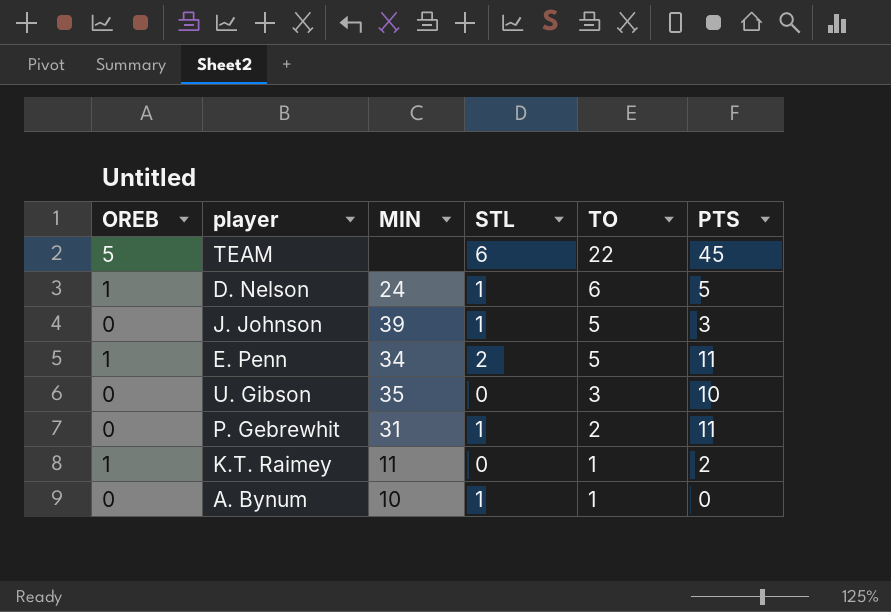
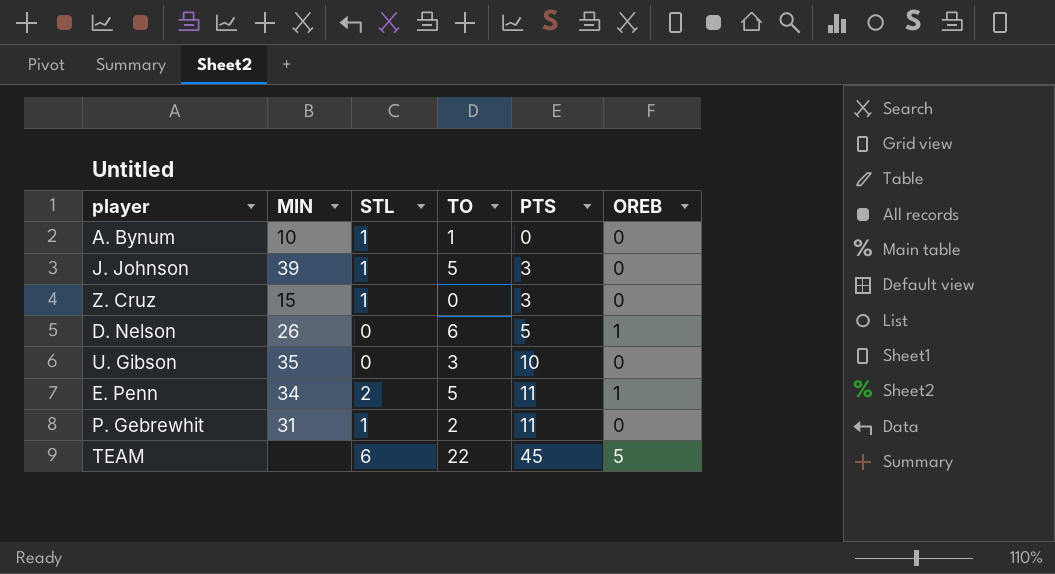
row order: TO descending -> PTS ascending
column OREB | position: 1 -> 6
row K.T. Raimey: 1 | 11 | 0 | 1 | 2 -> none
row Z. Cruz: none -> 15 | 1 | 0 | 3 | 0
D. Nelson | MIN: 24 -> 26
D. Nelson | STL: 1 -> 0

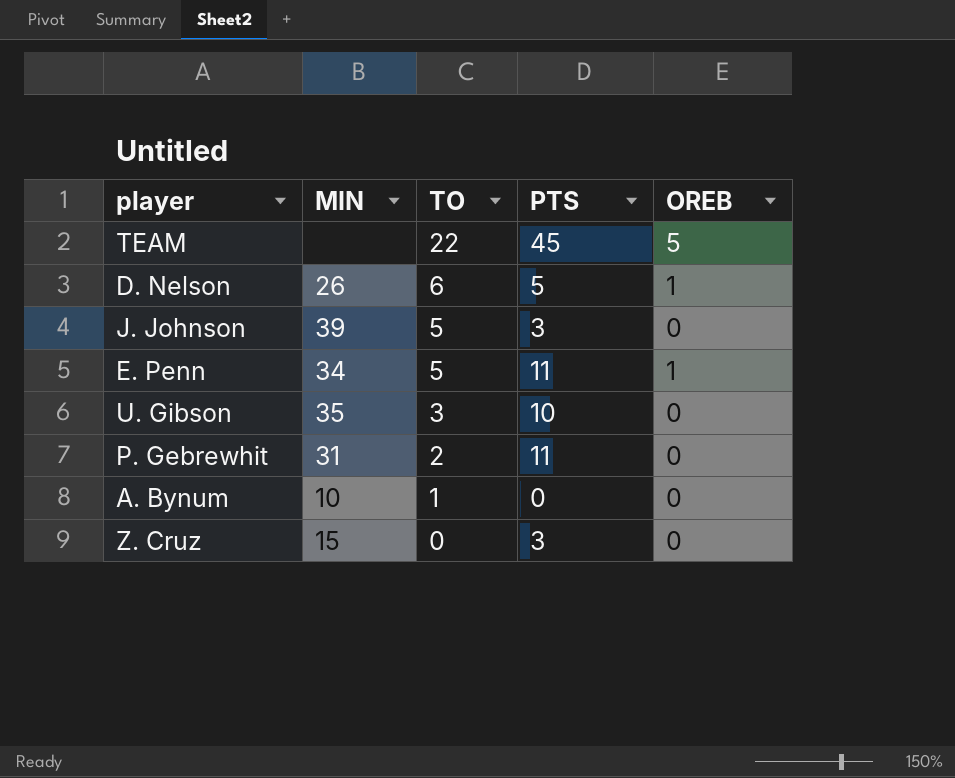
row order: PTS ascending -> TO descending
column STL | position: 3 -> none

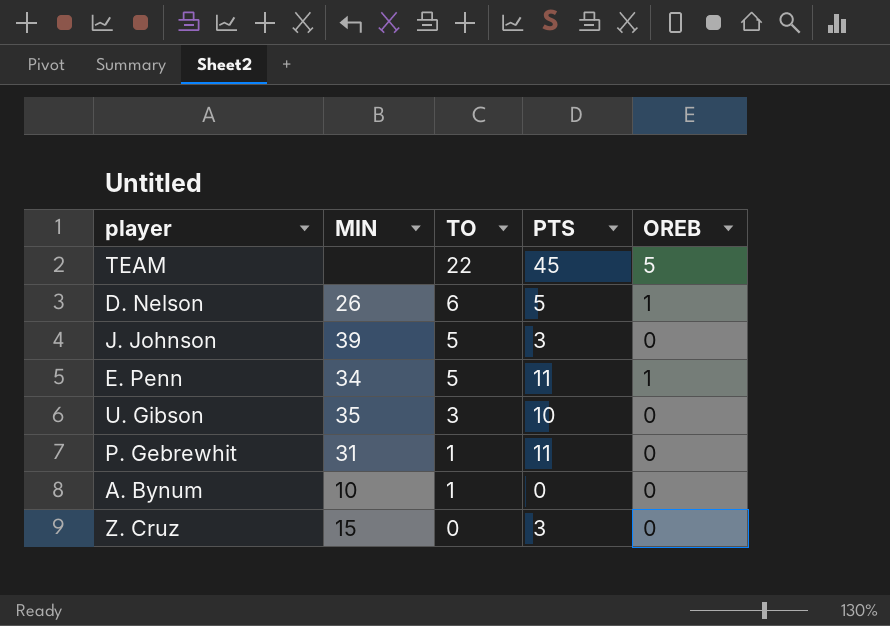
P. Gebrewhit | TO: 2 -> 1

